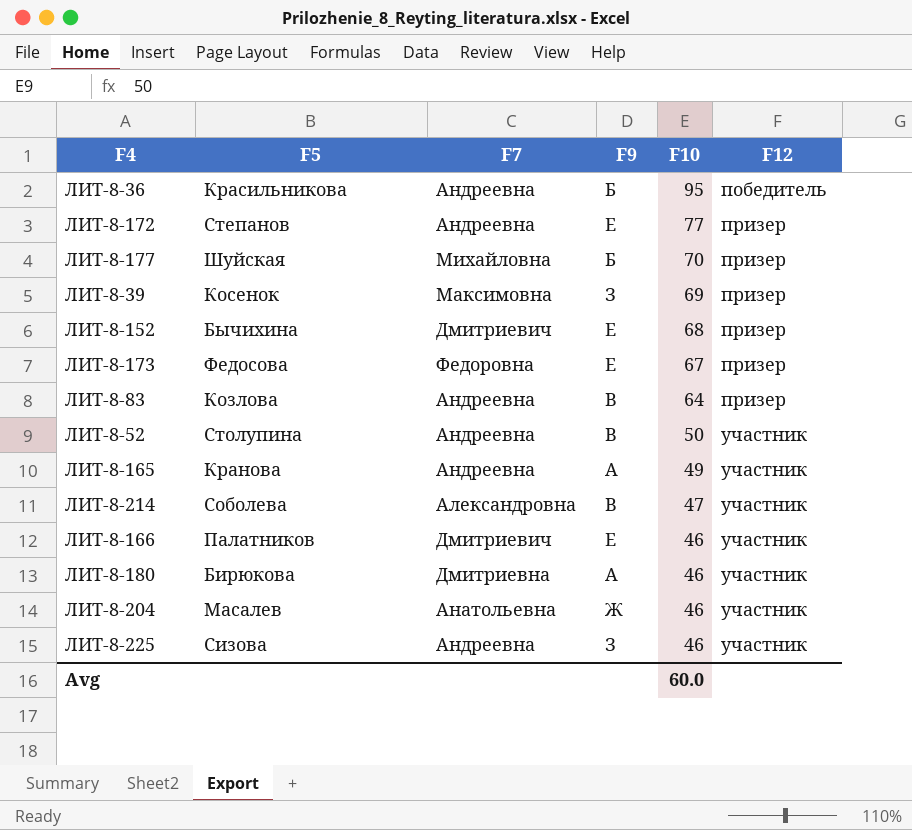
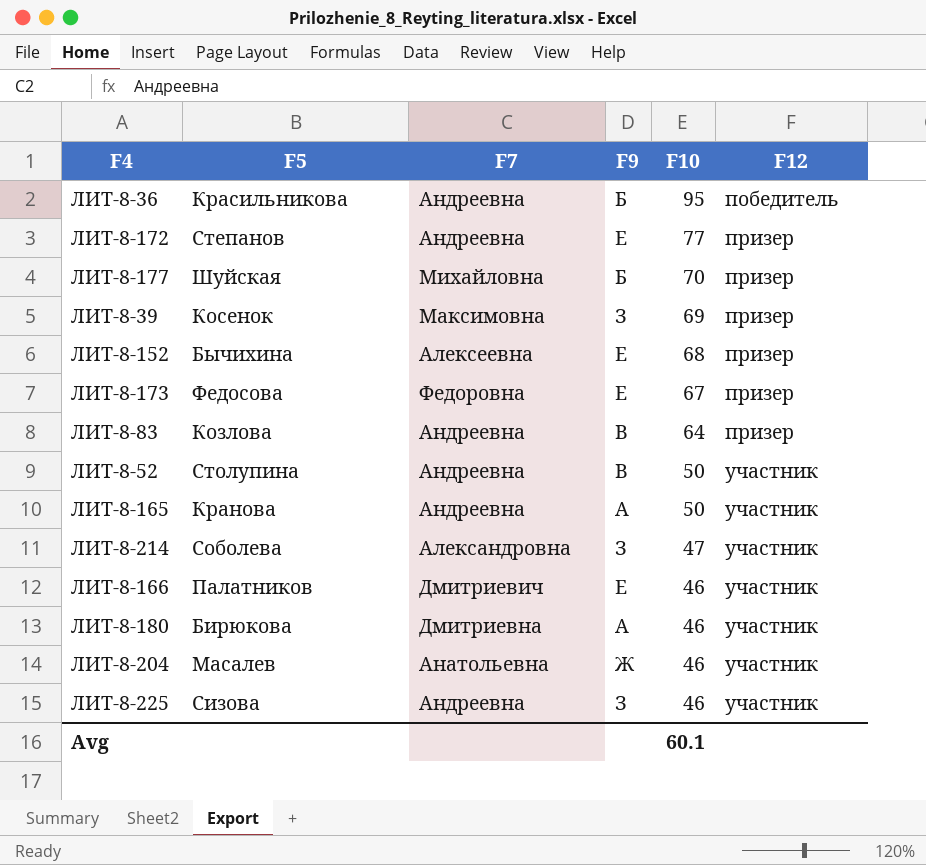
ЛИТ-8-152 | F7: Дмитриевич -> Алексеевна
ЛИТ-8-165 | F10: 49 -> 50
ЛИТ-8-214 | F9: В -> З
Avg | F10: 60.0 -> 60.1

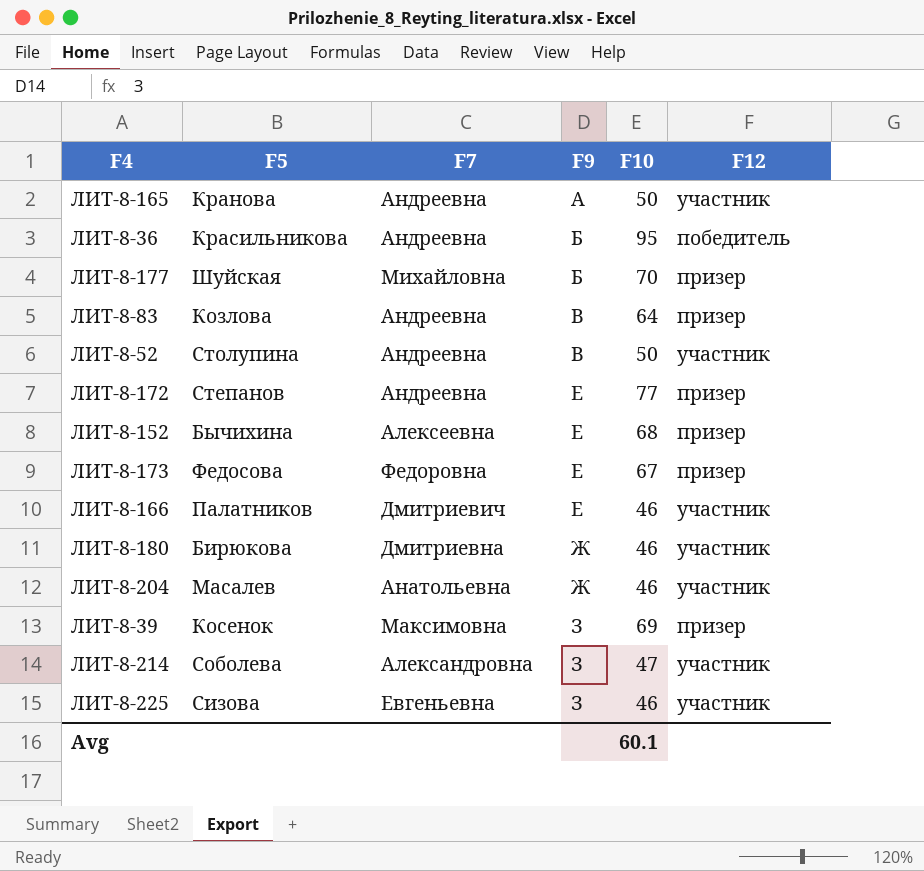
row order: F10 descending -> F9 ascending
ЛИТ-8-180 | F9: А -> Ж
ЛИТ-8-225 | F7: Андреевна -> Евгеньевна

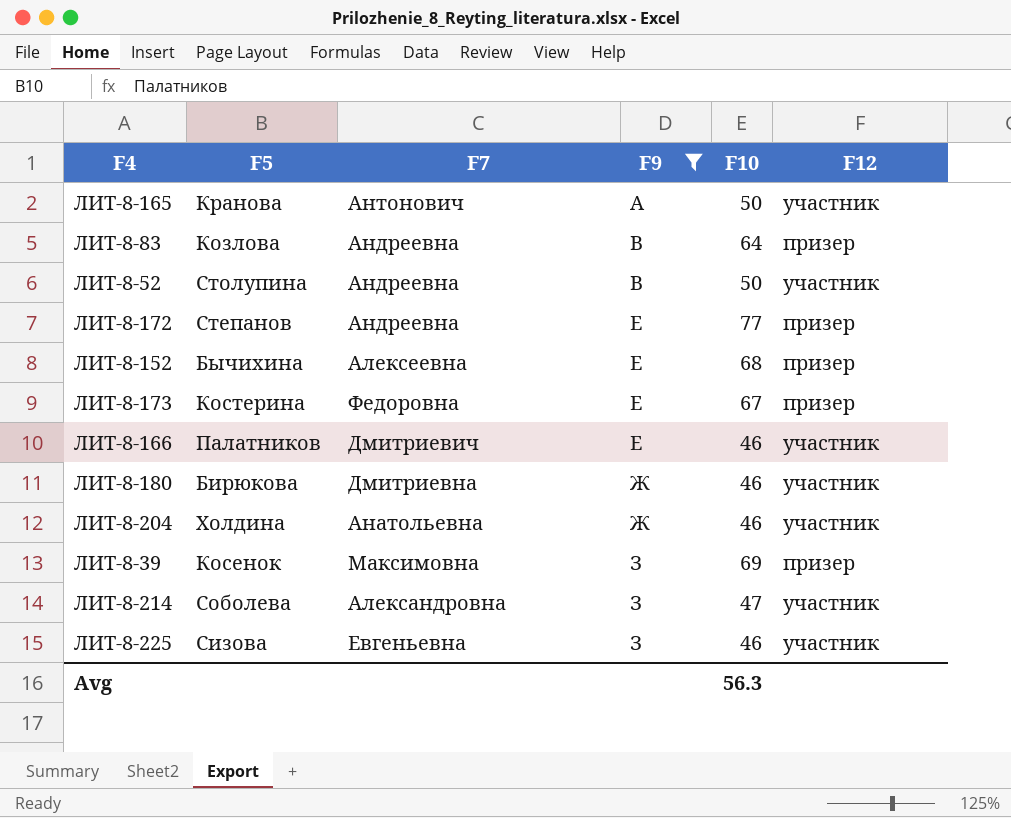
filter: none -> F9 != Б
ЛИТ-8-165 | F7: Андреевна -> Антонович
ЛИТ-8-173 | F5: Федосова -> Костерина
ЛИТ-8-204 | F5: Масалев -> Холдина
Avg | F10: 60.1 -> 56.3

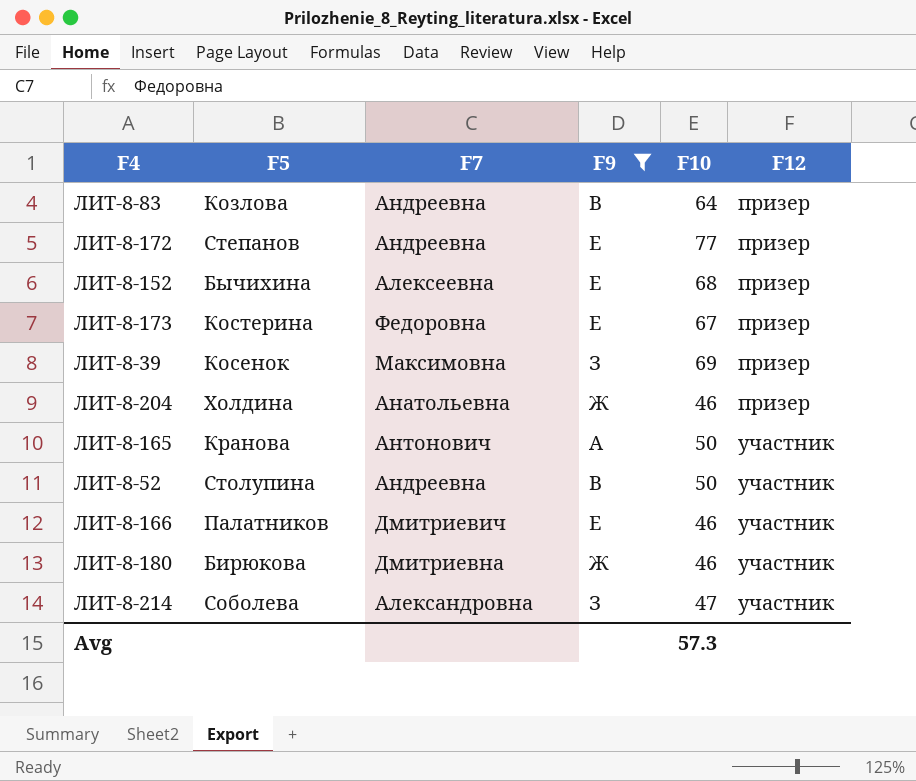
row order: F9 ascending -> F12 ascending
row ЛИТ-8-225: Сизова | Евгеньевна | З | 46 | участник -> none
ЛИТ-8-204 | F12: участник -> призер
Avg | F10: 56.3 -> 57.3

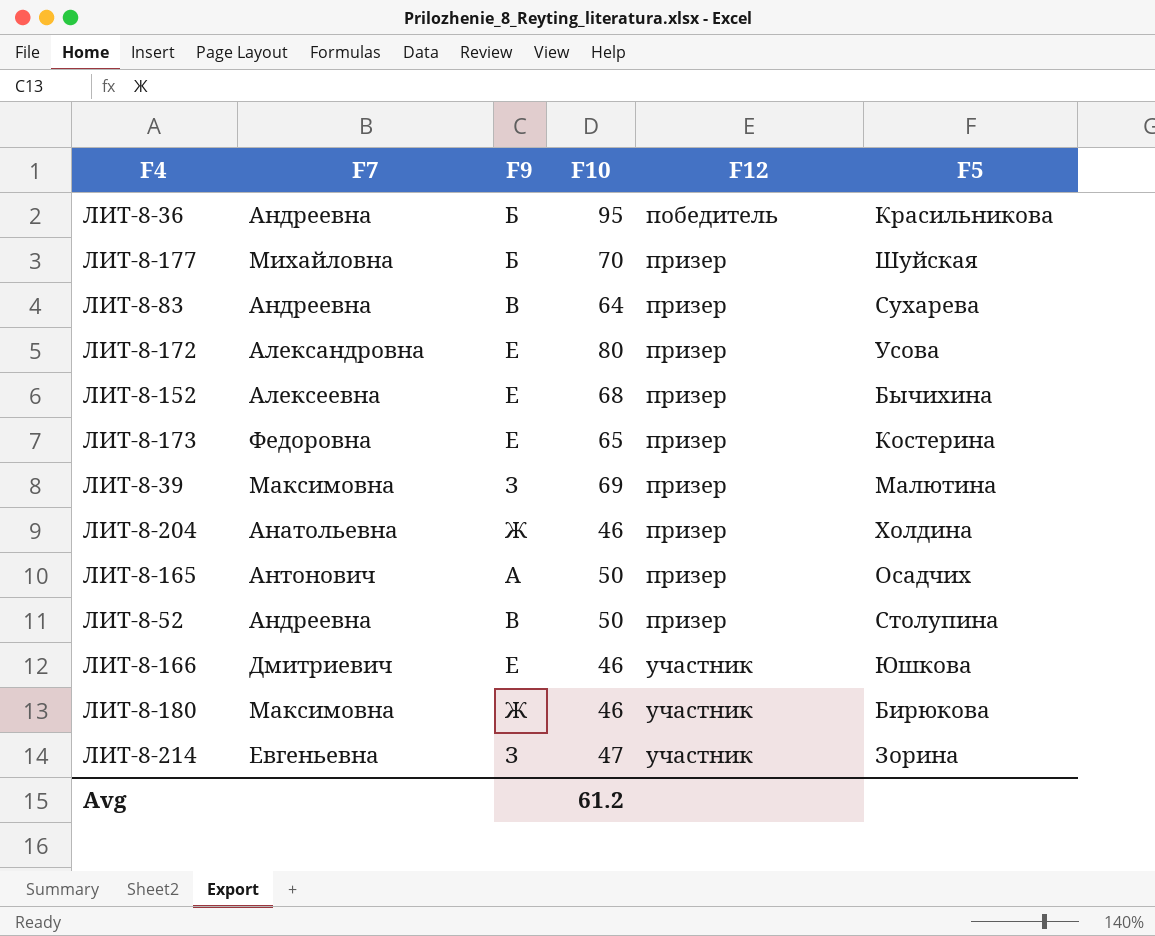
filter: F9 != Б -> none
column F5 | position: 2 -> 6
ЛИТ-8-83 | F5: Козлова -> Сухарева
ЛИТ-8-172 | F7: Андреевна -> Александровна
ЛИТ-8-172 | F10: 77 -> 80
ЛИТ-8-172 | F5: Степанов -> Усова
ЛИТ-8-173 | F10: 67 -> 65
ЛИТ-8-39 | F5: Косенок -> Малютина
ЛИТ-8-165 | F12: участник -> призер
ЛИТ-8-165 | F5: Кранова -> Осадчих
ЛИТ-8-52 | F12: участник -> призер
ЛИТ-8-166 | F5: Палатников -> Юшкова
ЛИТ-8-180 | F7: Дмитриевна -> Максимовна
ЛИТ-8-214 | F7: Александровна -> Евгеньевна
ЛИТ-8-214 | F5: Соболева -> Зорина
Avg | F10: 57.3 -> 61.2

